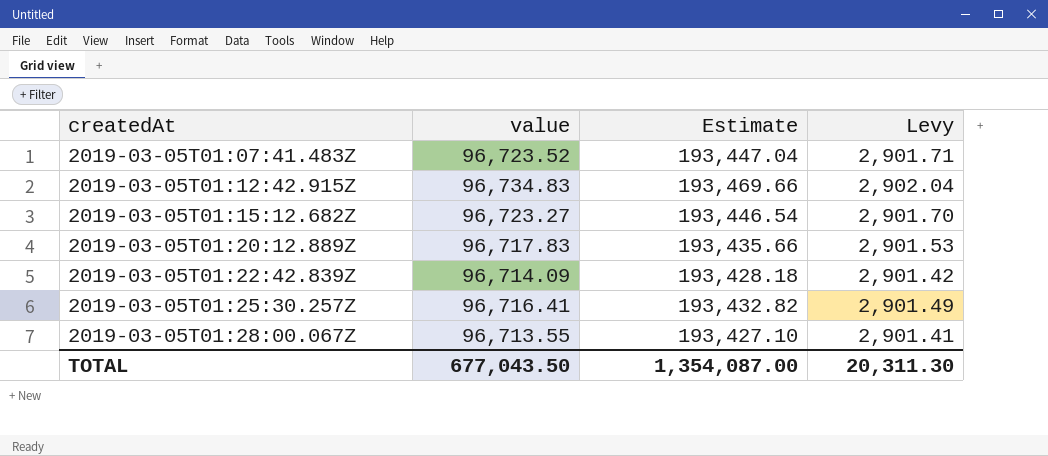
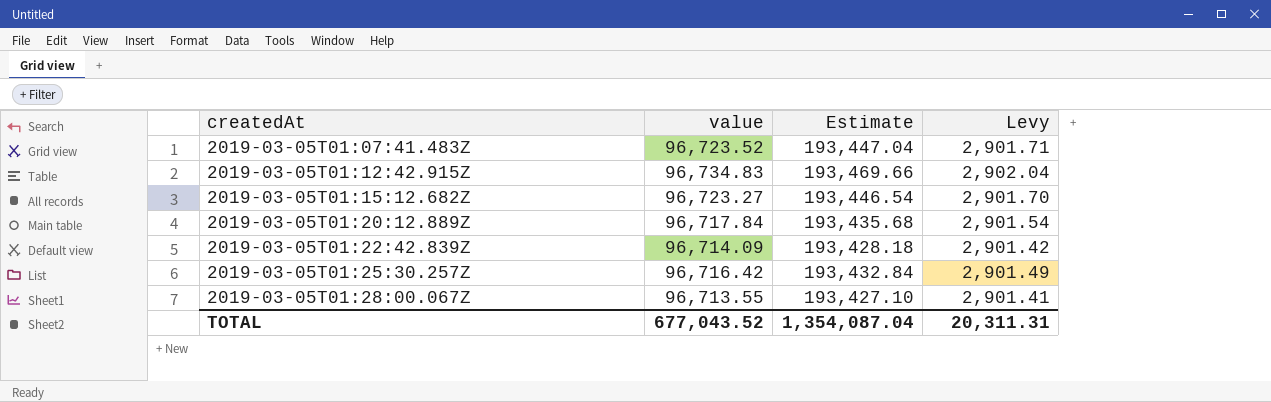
2019-03-05T01:20:12.889Z | value: 96,717.83 -> 96,717.84
2019-03-05T01:20:12.889Z | Estimate: 193,435.66 -> 193,435.68
2019-03-05T01:20:12.889Z | Levy: 2,901.53 -> 2,901.54
2019-03-05T01:25:30.257Z | value: 96,716.41 -> 96,716.42
2019-03-05T01:25:30.257Z | Estimate: 193,432.82 -> 193,432.84
TOTAL | value: 677,043.50 -> 677,043.52
TOTAL | Estimate: 1,354,087.00 -> 1,354,087.04
TOTAL | Levy: 20,311.30 -> 20,311.31

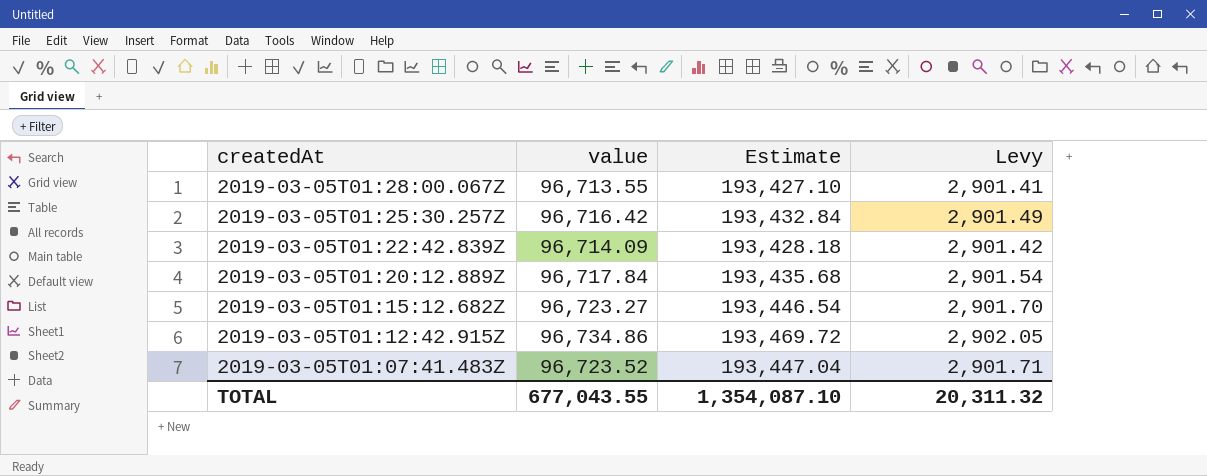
row order: createdAt ascending -> createdAt descending
2019-03-05T01:12:42.915Z | value: 96,734.83 -> 96,734.86
2019-03-05T01:12:42.915Z | Estimate: 193,469.66 -> 193,469.72
2019-03-05T01:12:42.915Z | Levy: 2,902.04 -> 2,902.05
TOTAL | value: 677,043.52 -> 677,043.55
TOTAL | Estimate: 1,354,087.04 -> 1,354,087.10
TOTAL | Levy: 20,311.31 -> 20,311.32

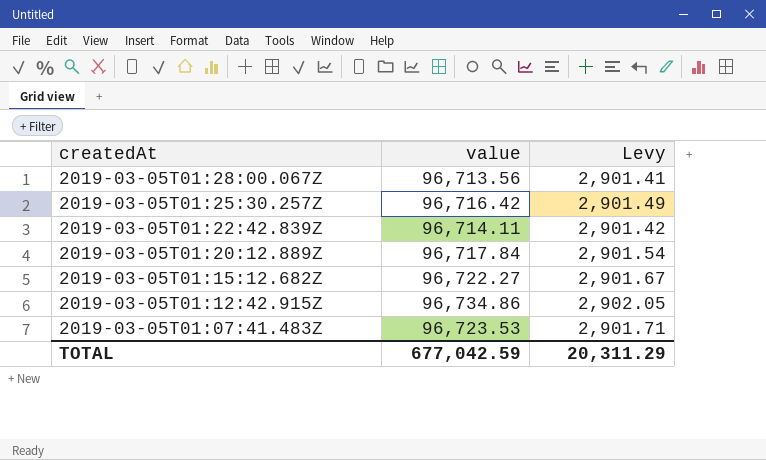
column Estimate | formula: [value] * 2 -> none
2019-03-05T01:28:00.067Z | value: 96,713.55 -> 96,713.56
2019-03-05T01:22:42.839Z | value: 96,714.09 -> 96,714.11
2019-03-05T01:15:12.682Z | value: 96,723.27 -> 96,722.27
2019-03-05T01:15:12.682Z | Levy: 2,901.70 -> 2,901.67
2019-03-05T01:07:41.483Z | value: 96,723.52 -> 96,723.53
TOTAL | value: 677,043.55 -> 677,042.59
TOTAL | Levy: 20,311.32 -> 20,311.29

